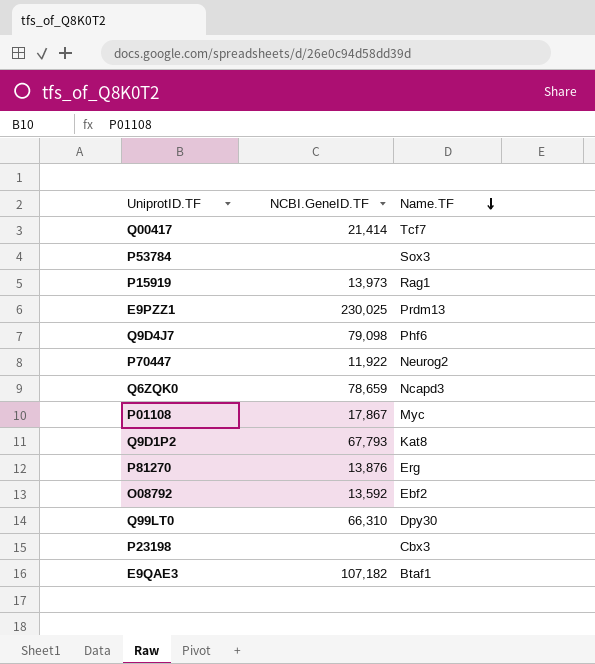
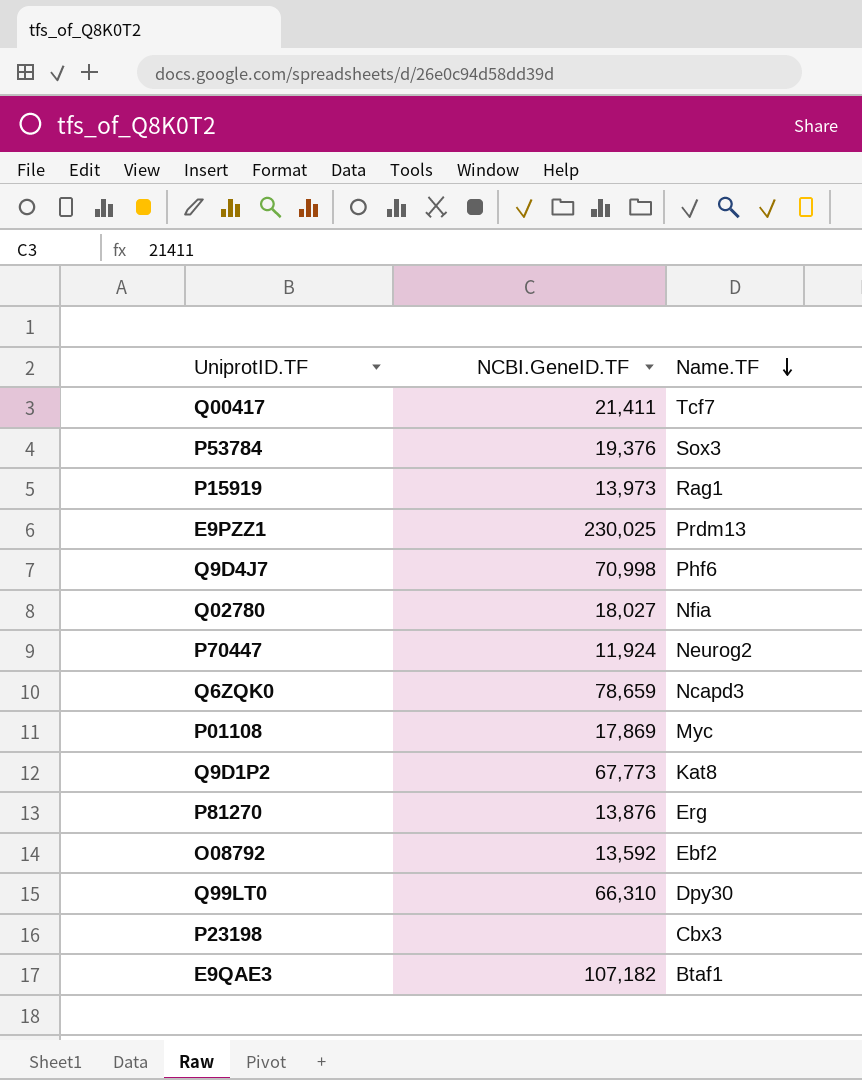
Q00417 | NCBI.GeneID.TF: 21,414 -> 21,411
P53784 | NCBI.GeneID.TF: none -> 19,376
Q9D4J7 | NCBI.GeneID.TF: 79,098 -> 70,998
row Q02780: none -> 18,027 | Nfia
P70447 | NCBI.GeneID.TF: 11,922 -> 11,924
P01108 | NCBI.GeneID.TF: 17,867 -> 17,869
Q9D1P2 | NCBI.GeneID.TF: 67,793 -> 67,773

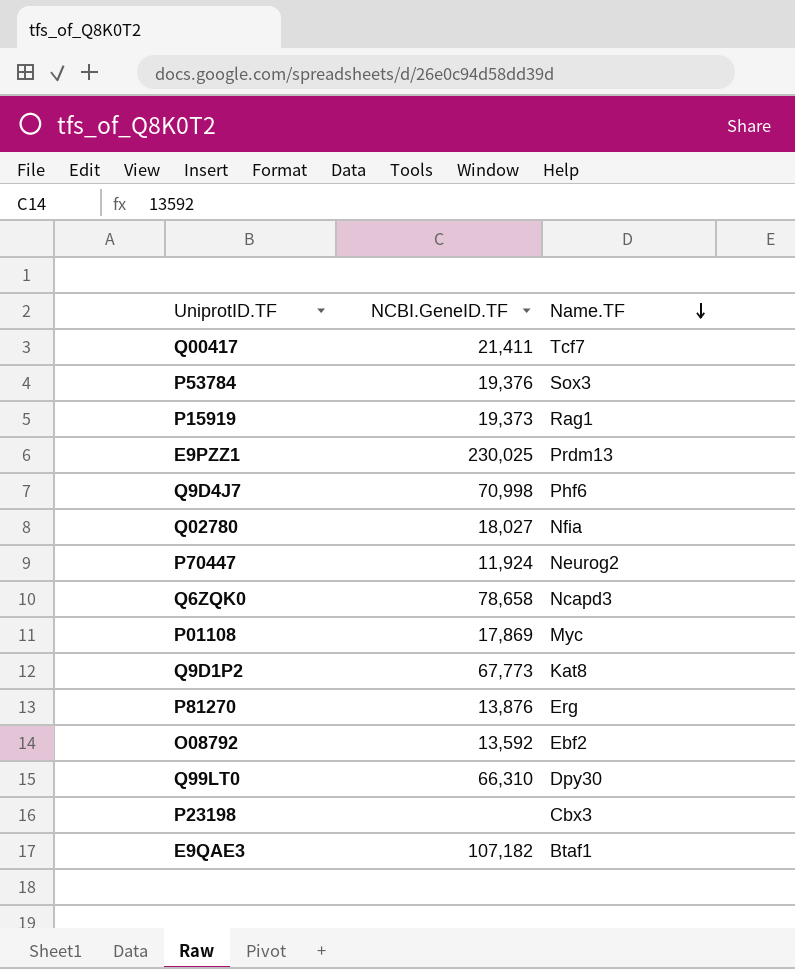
P15919 | NCBI.GeneID.TF: 13,973 -> 19,373
Q6ZQK0 | NCBI.GeneID.TF: 78,659 -> 78,658

